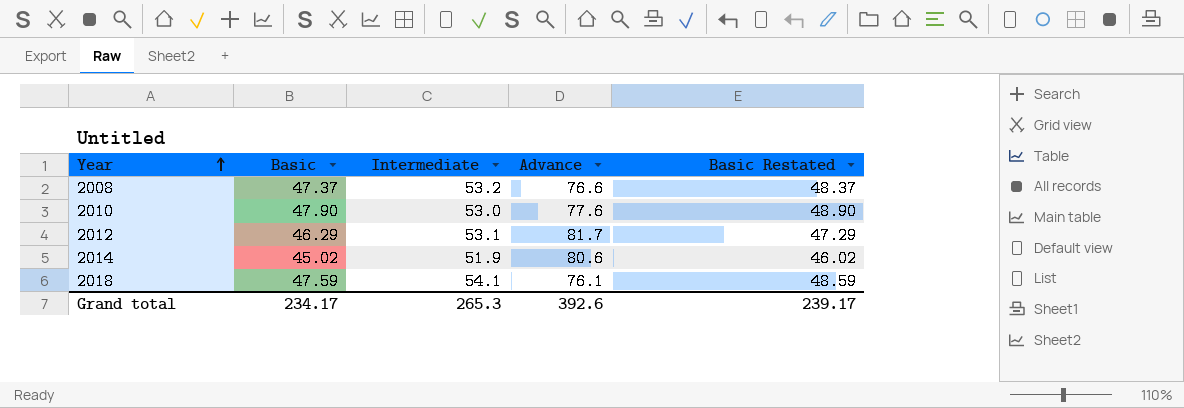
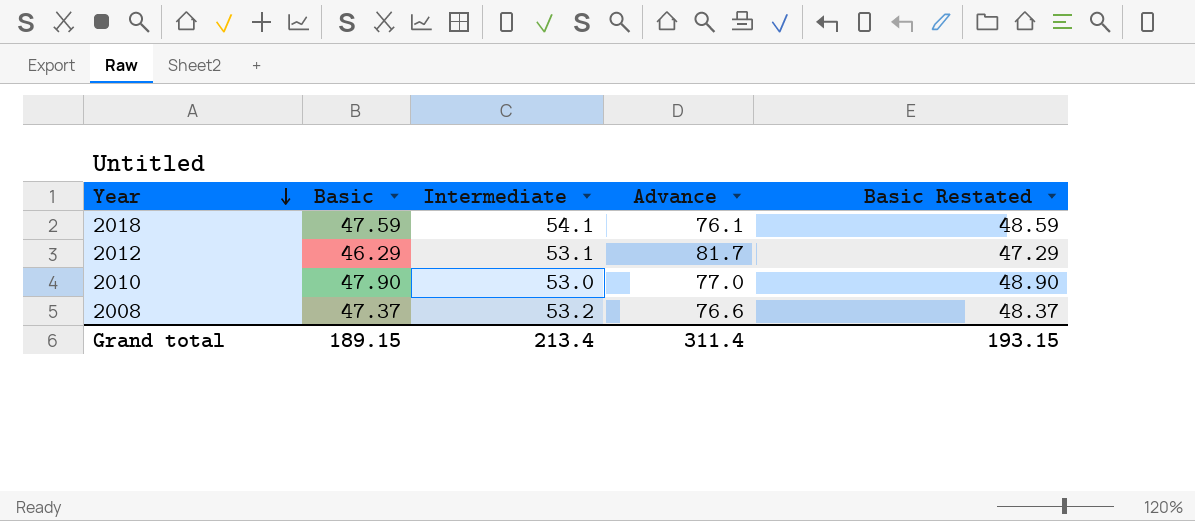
row order: Year ascending -> Year descending
row 2014: 45.02 | 51.9 | 80.6 | 46.02 -> none
2010 | Advance: 77.6 -> 77.0
Grand total | Basic: 234.17 -> 189.15
Grand total | Intermediate: 265.3 -> 213.4
Grand total | Advance: 392.6 -> 311.4
Grand total | Basic Restated: 239.17 -> 193.15

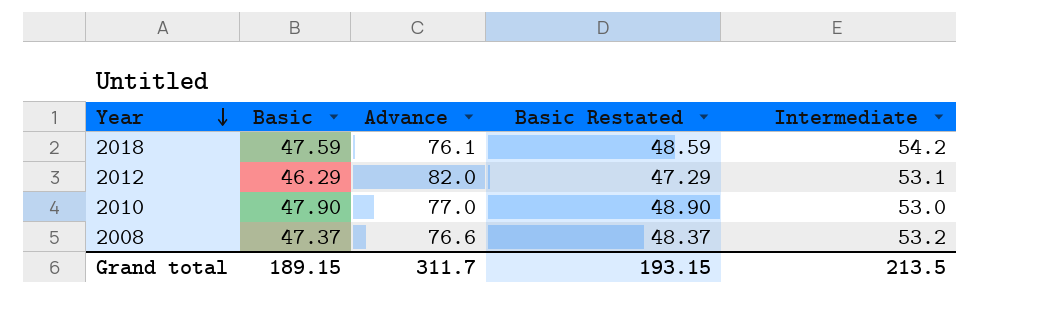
column Intermediate | position: 3 -> 5
2018 | Intermediate: 54.1 -> 54.2
2012 | Advance: 81.7 -> 82.0
Grand total | Advance: 311.4 -> 311.7
Grand total | Intermediate: 213.4 -> 213.5

